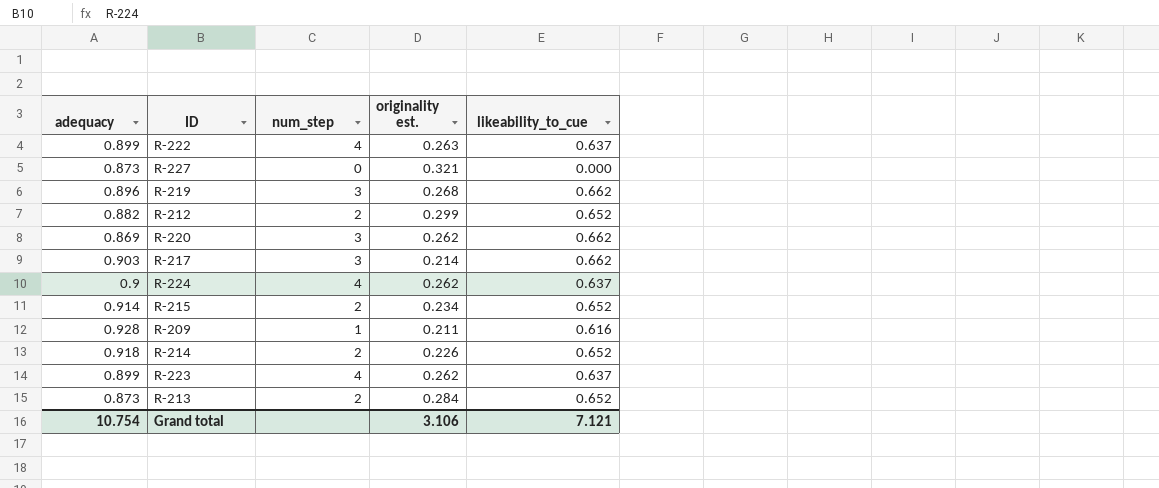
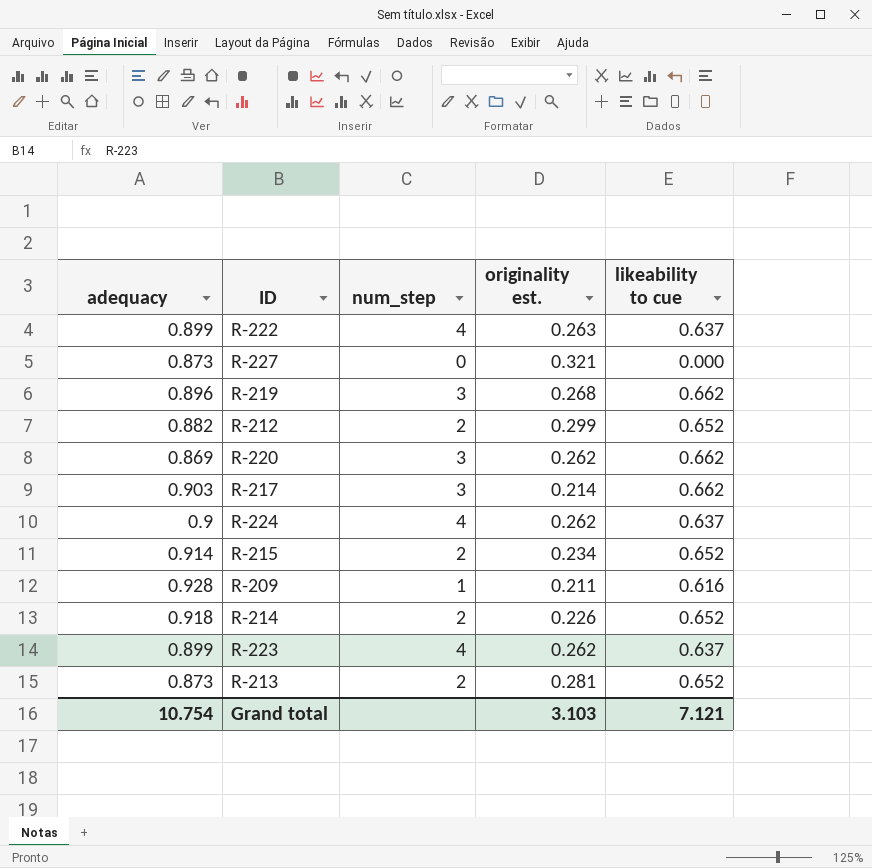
column name: likeability_to_cue -> likeability to cue
R-213 | originality est.: 0.284 -> 0.281
Grand total | originality est.: 3.106 -> 3.103

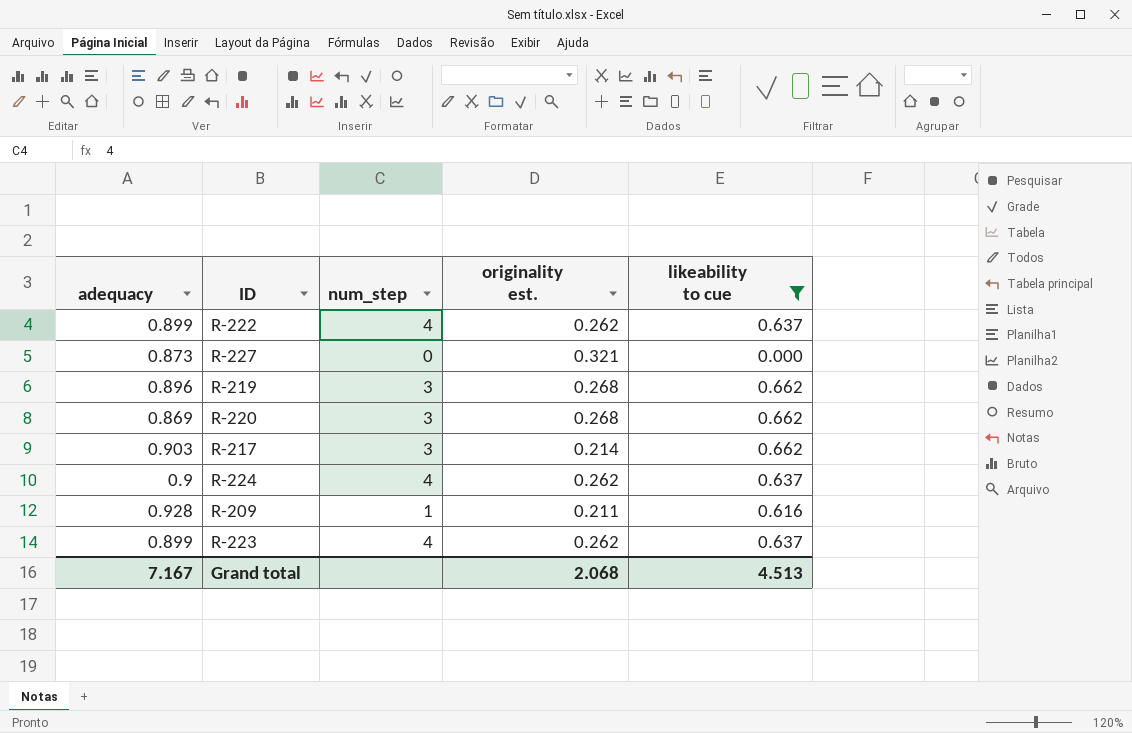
filter: none -> likeability to cue != 0.652
R-222 | originality est.: 0.263 -> 0.262
R-220 | originality est.: 0.262 -> 0.268
Grand total | adequacy: 10.754 -> 7.167
Grand total | originality est.: 3.103 -> 2.068
Grand total | likeability to cue: 7.121 -> 4.513

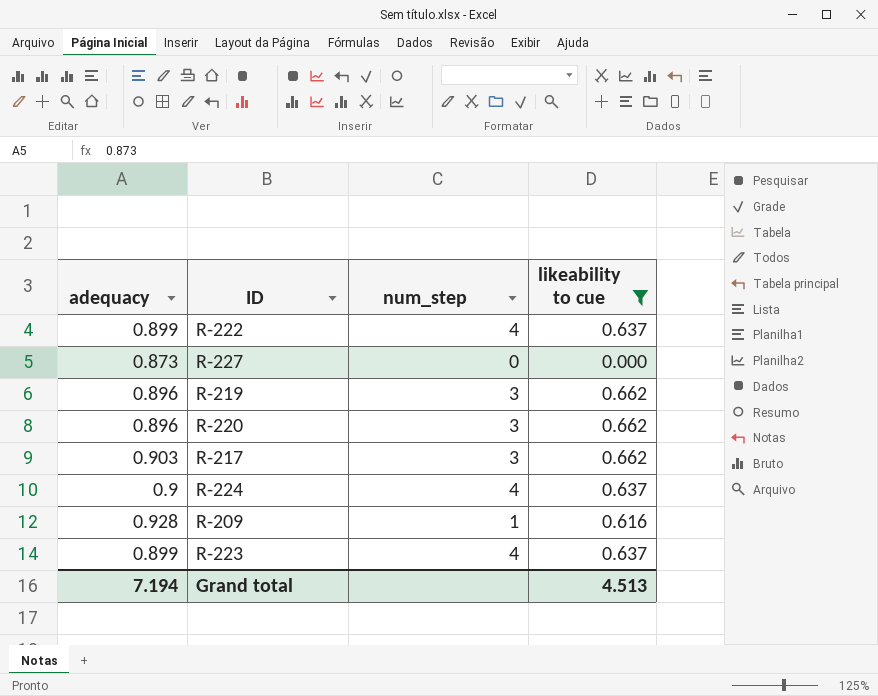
column originality est. | position: 4 -> none
R-220 | adequacy: 0.869 -> 0.896
Grand total | adequacy: 7.167 -> 7.194

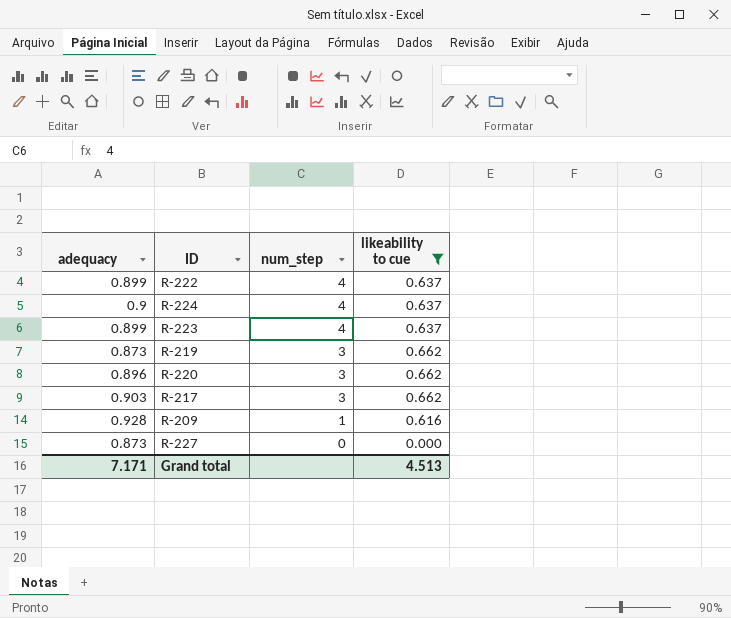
row order: none -> num_step descending
R-219 | adequacy: 0.896 -> 0.873
Grand total | adequacy: 7.194 -> 7.171

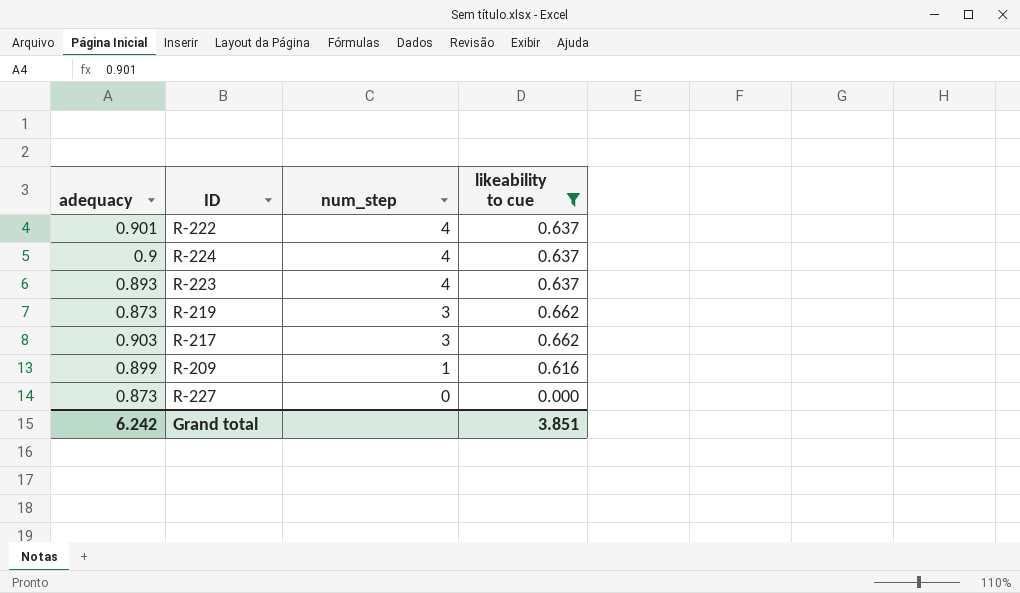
row R-220: 0.896 | 3 | 0.662 -> none
R-222 | adequacy: 0.899 -> 0.901
R-223 | adequacy: 0.899 -> 0.893
R-209 | adequacy: 0.928 -> 0.899
Grand total | adequacy: 7.171 -> 6.242
Grand total | likeability to cue: 4.513 -> 3.851

